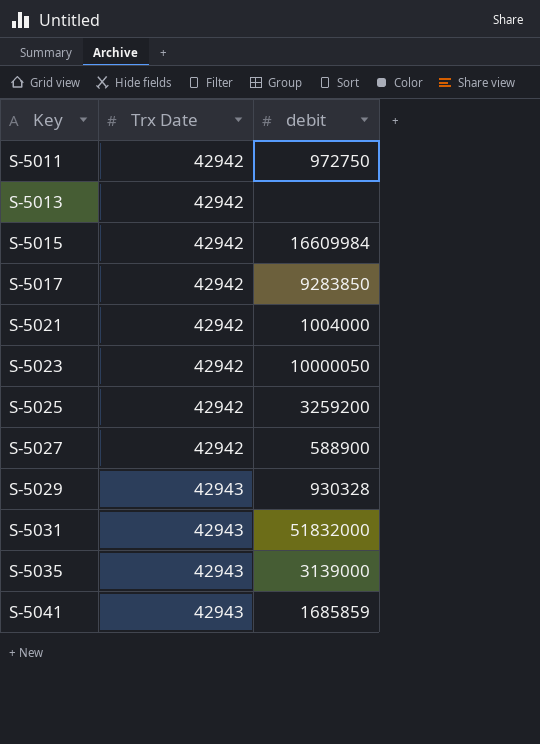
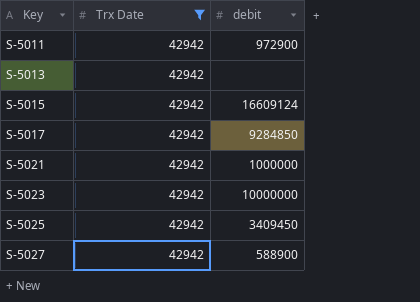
filter: none -> Trx Date = 42942
S-5011 | debit: 972750 -> 972900
S-5015 | debit: 16609984 -> 16609124
S-5017 | debit: 9283850 -> 9284850
S-5021 | debit: 1004000 -> 1000000
S-5023 | debit: 10000050 -> 10000000
S-5025 | debit: 3259200 -> 3409450

